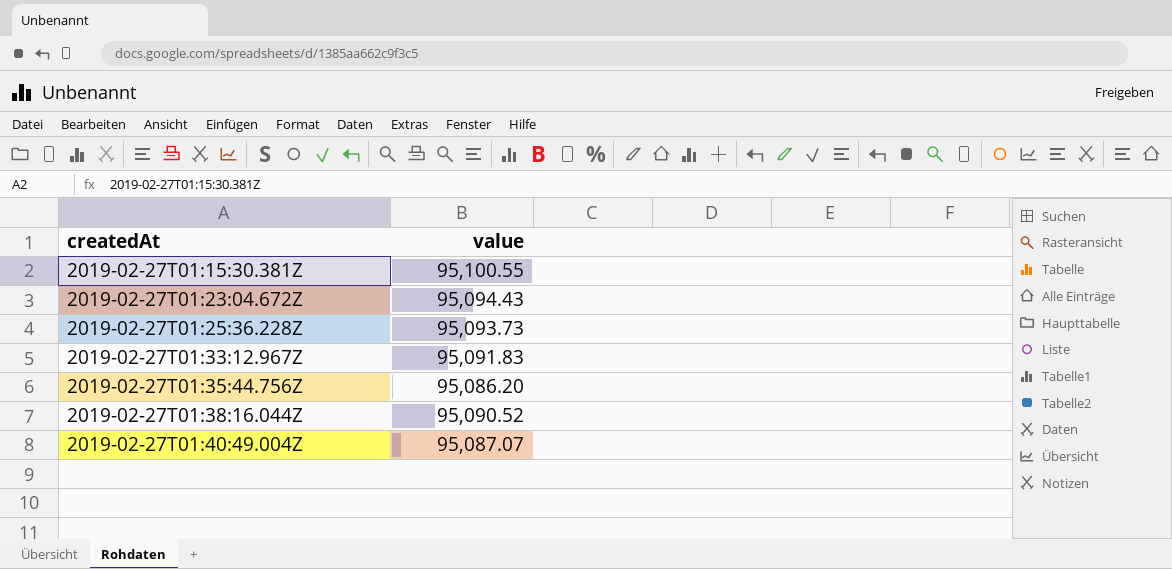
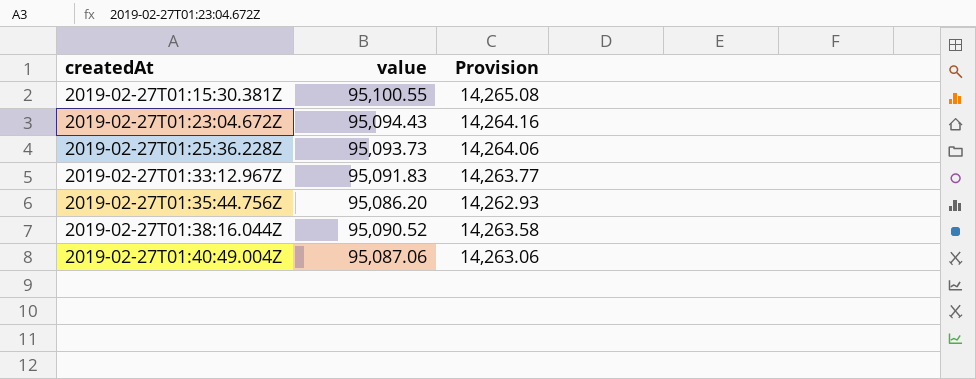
column Provision | formula: none -> [value] * 0.15
2019-02-27T01:40:49.004Z | value: 95,087.07 -> 95,087.06

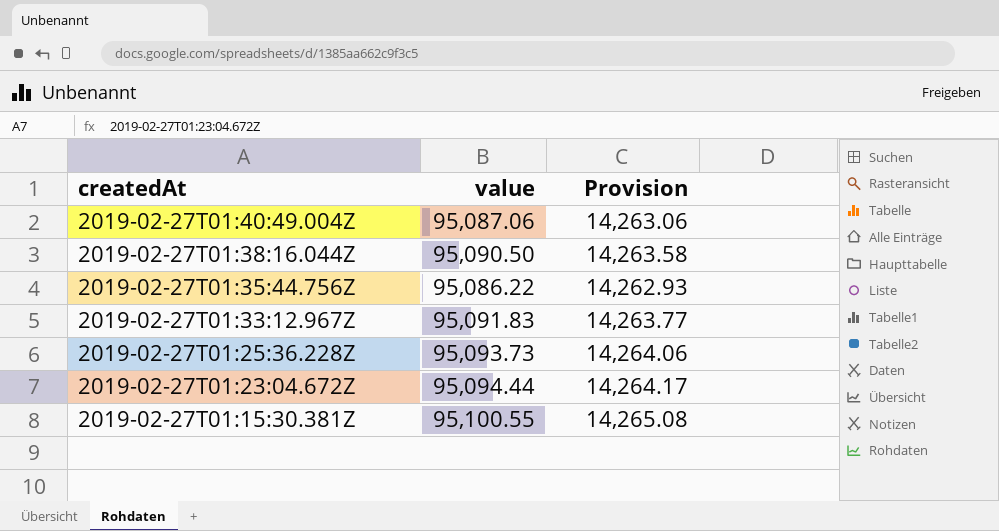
row order: createdAt ascending -> createdAt descending
2019-02-27T01:38:16.044Z | value: 95,090.52 -> 95,090.50
2019-02-27T01:35:44.756Z | value: 95,086.20 -> 95,086.22
2019-02-27T01:23:04.672Z | value: 95,094.43 -> 95,094.44
2019-02-27T01:23:04.672Z | Provision: 14,264.16 -> 14,264.17

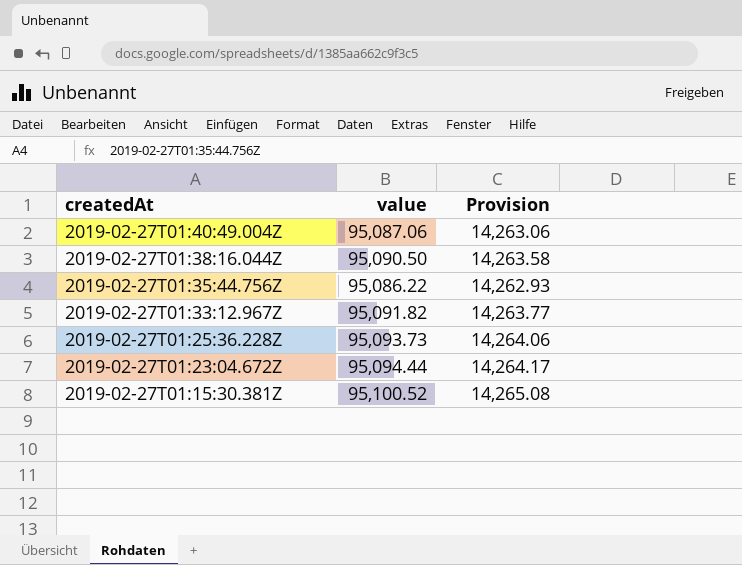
2019-02-27T01:33:12.967Z | value: 95,091.83 -> 95,091.82
2019-02-27T01:15:30.381Z | value: 95,100.55 -> 95,100.52

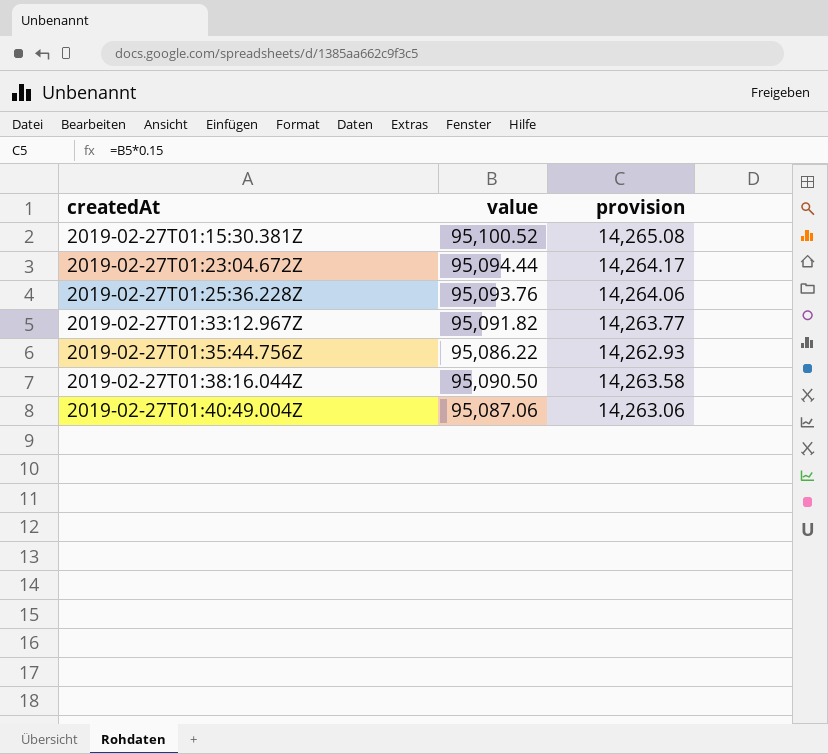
row order: createdAt descending -> createdAt ascending
column name: Provision -> provision
2019-02-27T01:25:36.228Z | value: 95,093.73 -> 95,093.76

